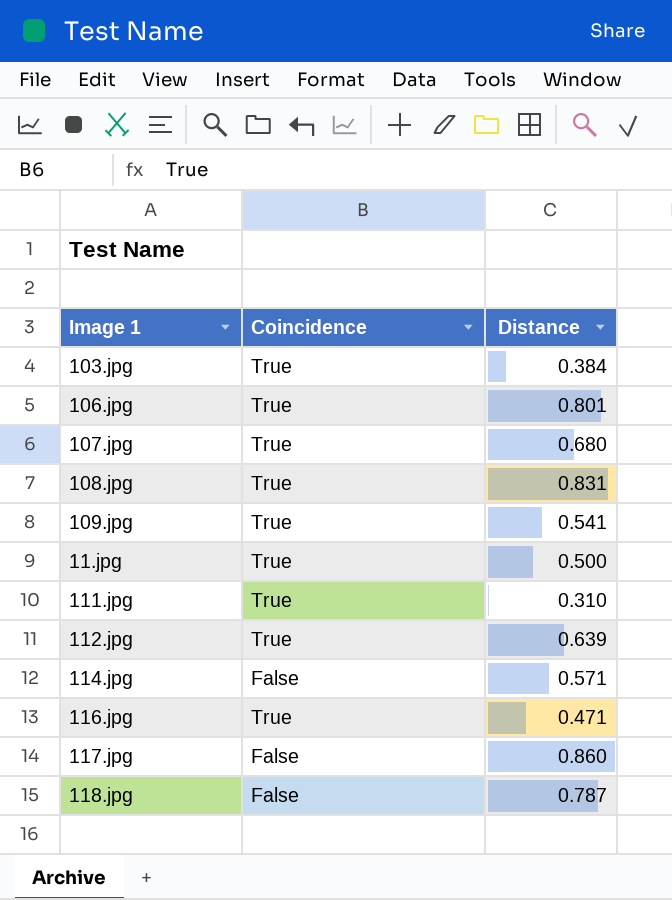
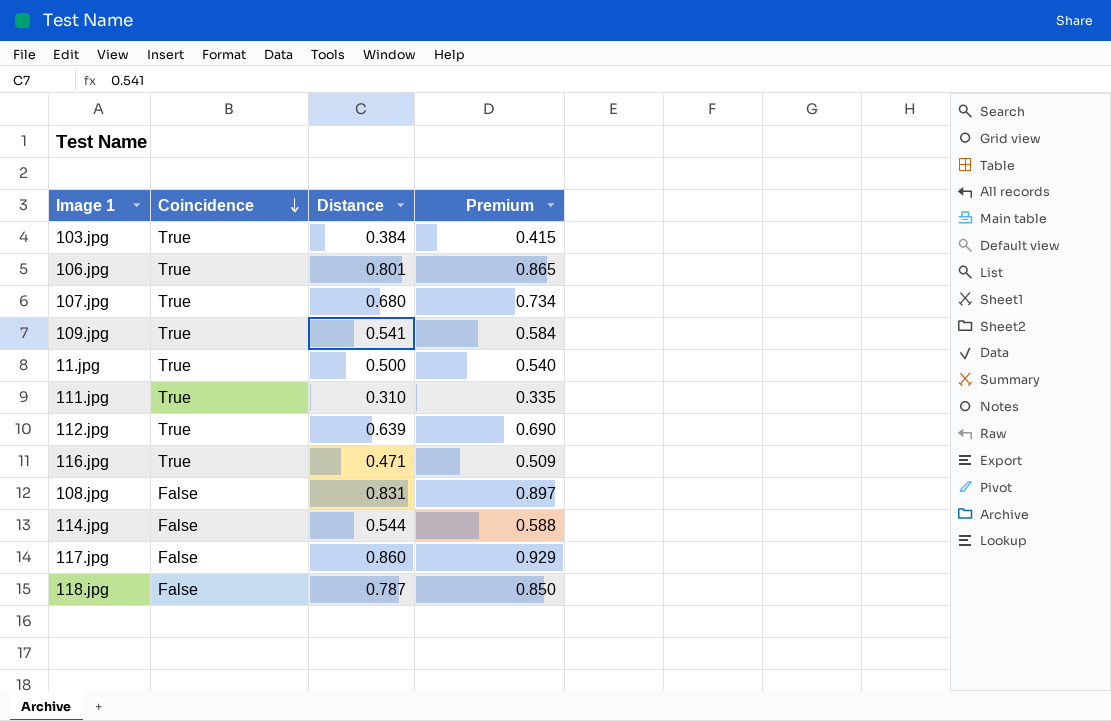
row order: none -> Coincidence descending
column Premium | formula: none -> [Distance] * 1.08
108.jpg | Coincidence: True -> False
114.jpg | Distance: 0.571 -> 0.544

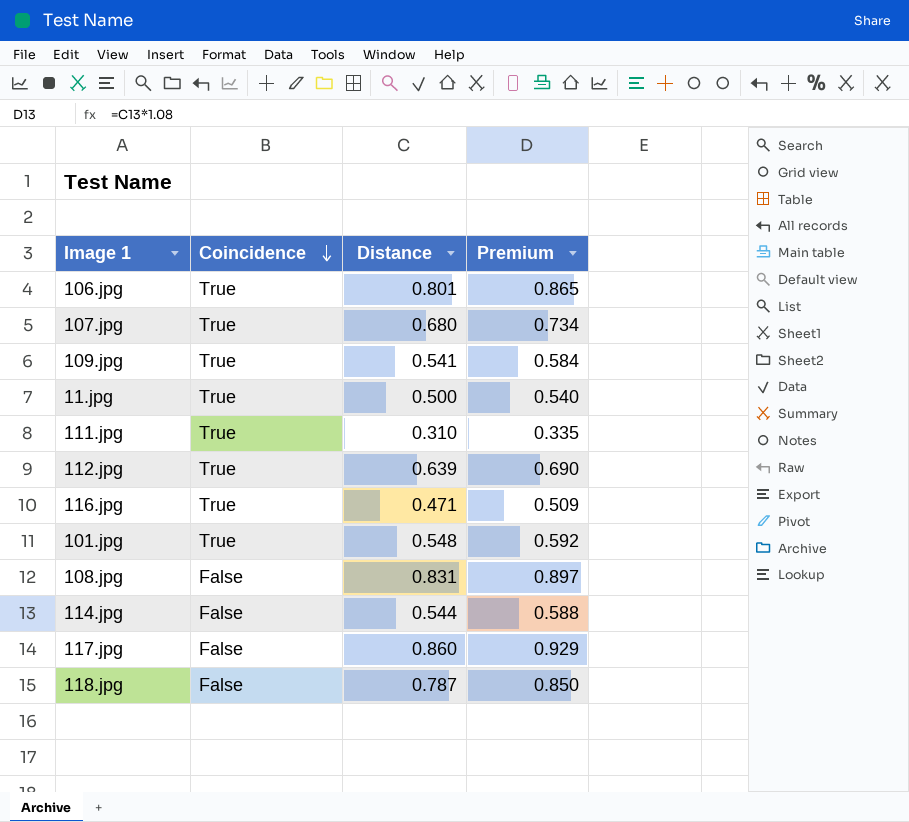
row 103.jpg: True | 0.384 | 0.415 -> none
row 101.jpg: none -> True | 0.548 | 0.592

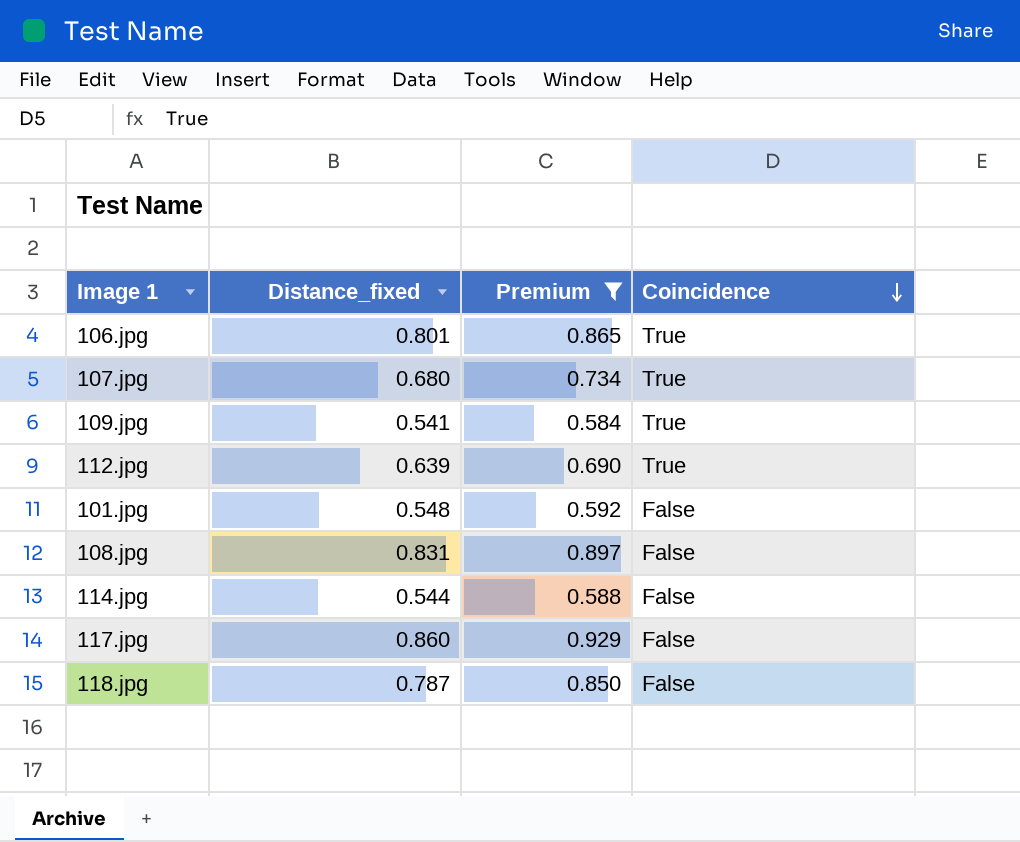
filter: none -> Premium >= 0.584
column name: Distance -> Distance_fixed
column Coincidence | position: 2 -> 4
101.jpg | Coincidence: True -> False

